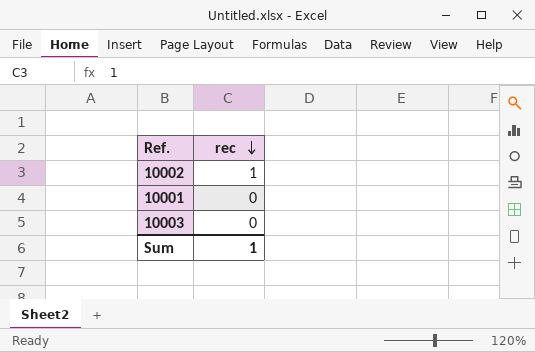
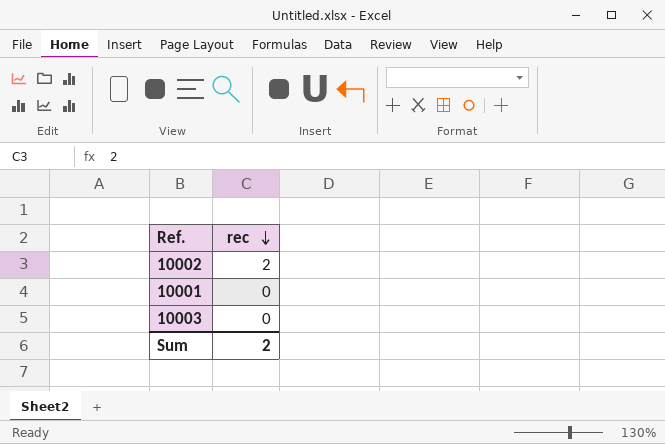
10002 | rec: 1 -> 2
Sum | rec: 1 -> 2

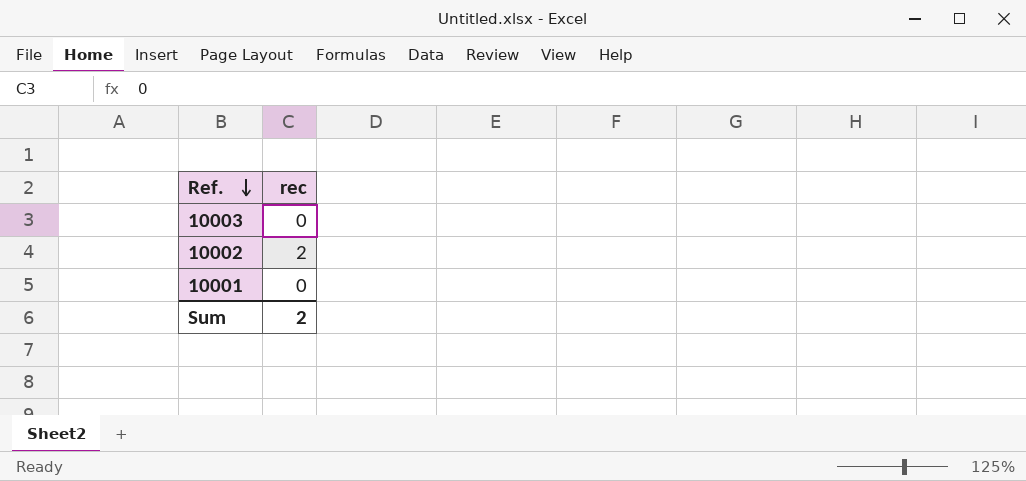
row order: rec descending -> Ref. descending

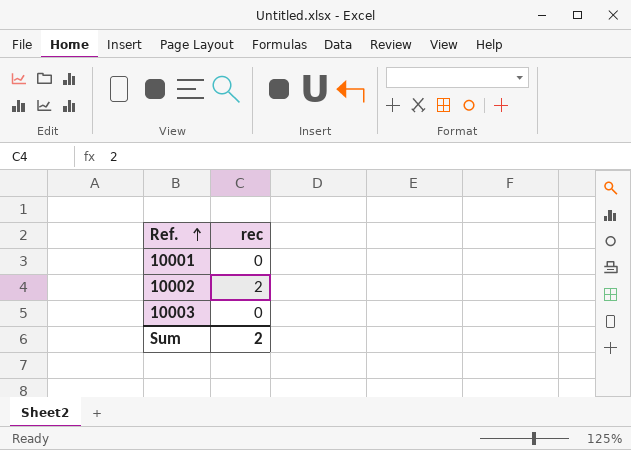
row order: Ref. descending -> Ref. ascending

